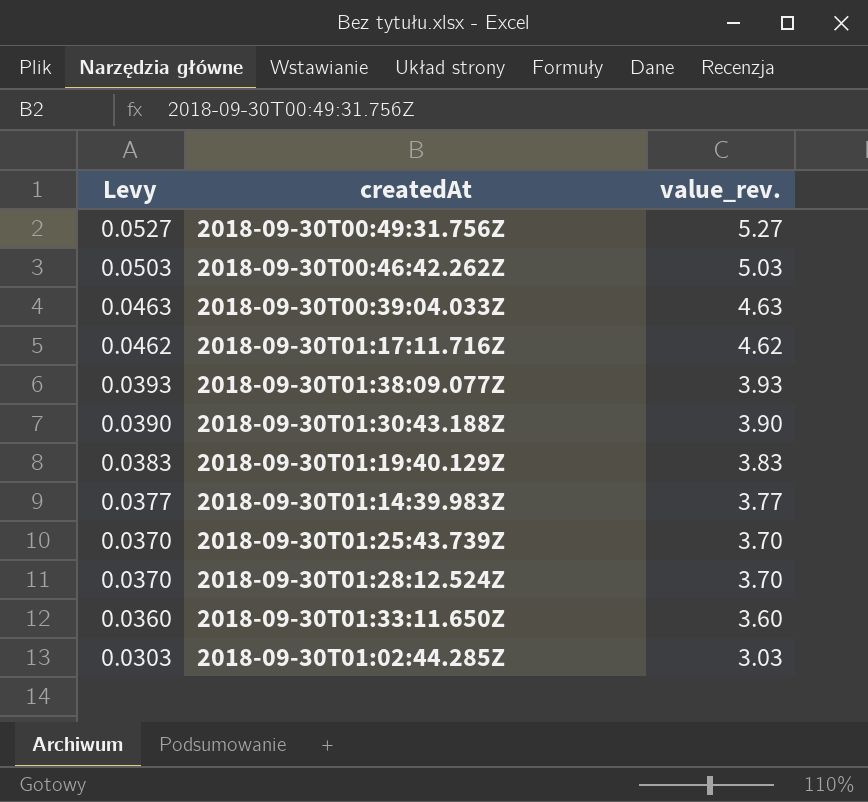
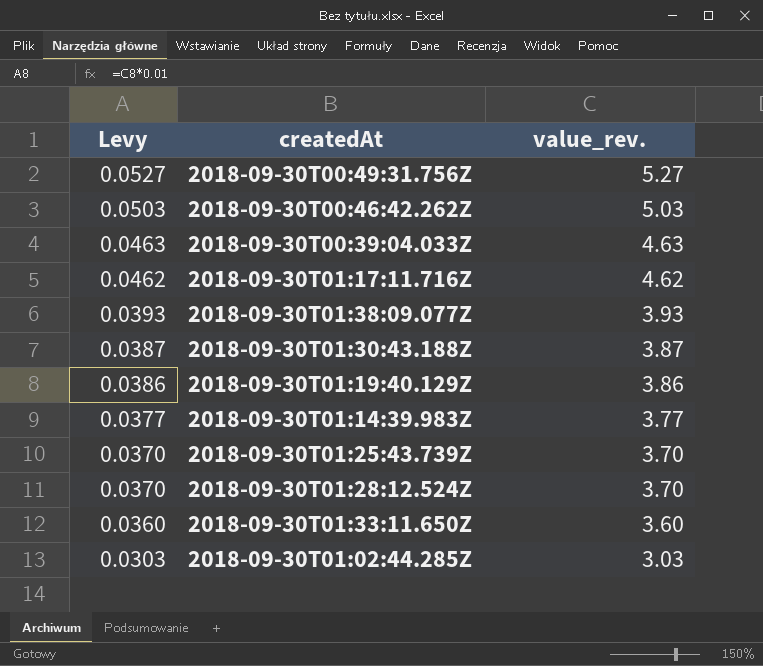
2018-09-30T01:30:43.188Z | Levy: 0.0390 -> 0.0387
2018-09-30T01:30:43.188Z | value_rev.: 3.90 -> 3.87
2018-09-30T01:19:40.129Z | Levy: 0.0383 -> 0.0386
2018-09-30T01:19:40.129Z | value_rev.: 3.83 -> 3.86

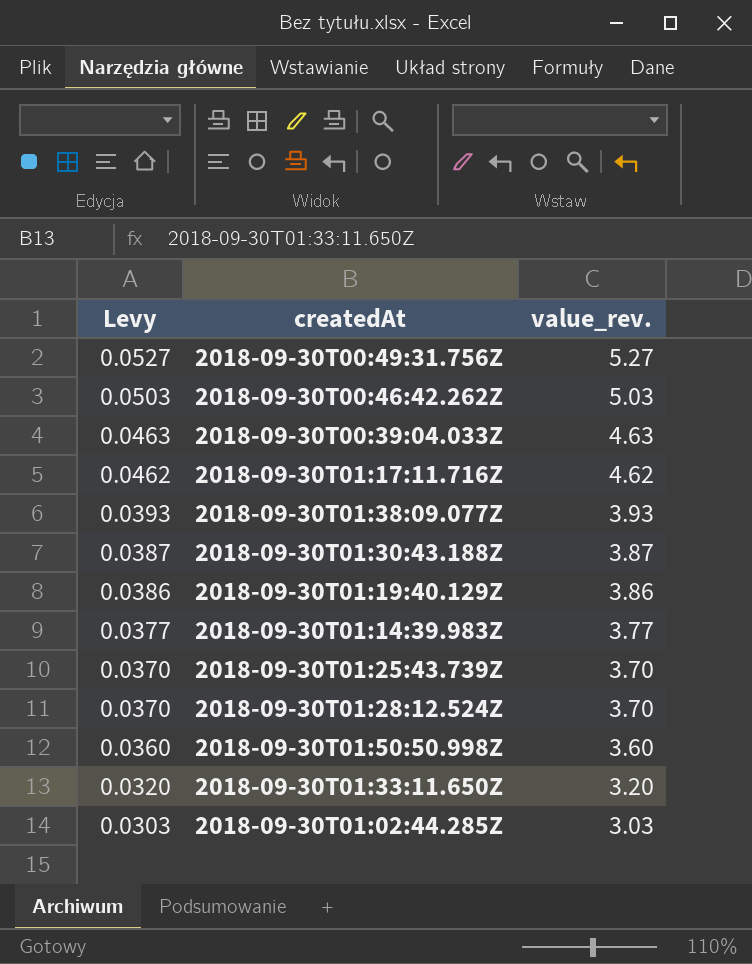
row 2018-09-30T01:50:50.998Z: none -> 0.0360 | 3.60
2018-09-30T01:33:11.650Z | Levy: 0.0360 -> 0.0320
2018-09-30T01:33:11.650Z | value_rev.: 3.60 -> 3.20

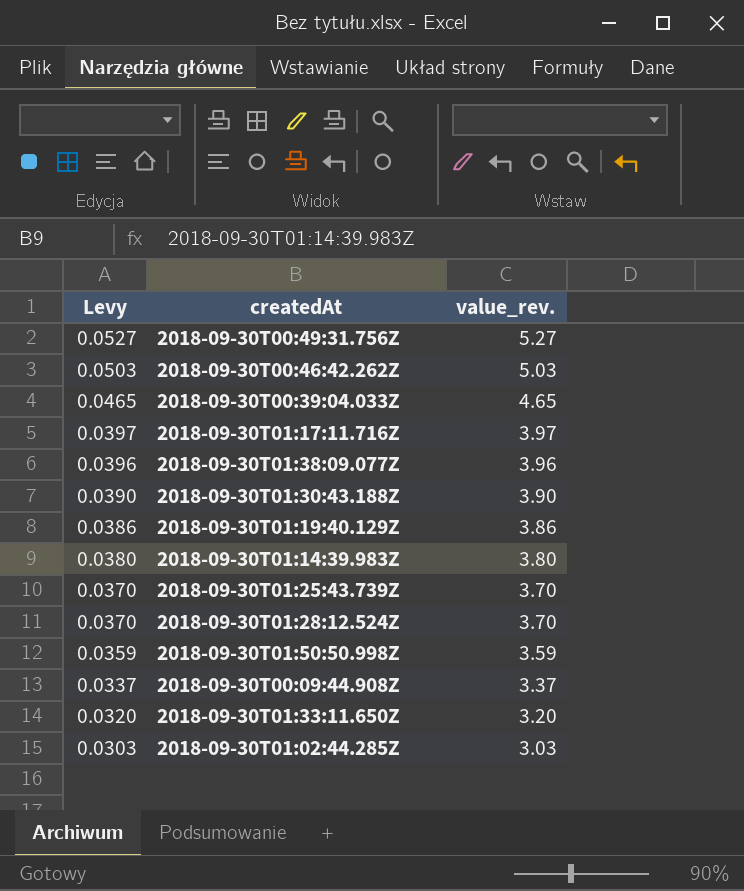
2018-09-30T00:39:04.033Z | Levy: 0.0463 -> 0.0465
2018-09-30T00:39:04.033Z | value_rev.: 4.63 -> 4.65
2018-09-30T01:17:11.716Z | Levy: 0.0462 -> 0.0397
2018-09-30T01:17:11.716Z | value_rev.: 4.62 -> 3.97
2018-09-30T01:38:09.077Z | Levy: 0.0393 -> 0.0396
2018-09-30T01:38:09.077Z | value_rev.: 3.93 -> 3.96
2018-09-30T01:30:43.188Z | Levy: 0.0387 -> 0.0390
2018-09-30T01:30:43.188Z | value_rev.: 3.87 -> 3.90
2018-09-30T01:14:39.983Z | Levy: 0.0377 -> 0.0380
2018-09-30T01:14:39.983Z | value_rev.: 3.77 -> 3.80
2018-09-30T01:50:50.998Z | Levy: 0.0360 -> 0.0359
2018-09-30T01:50:50.998Z | value_rev.: 3.60 -> 3.59
row 2018-09-30T00:09:44.908Z: none -> 0.0337 | 3.37

